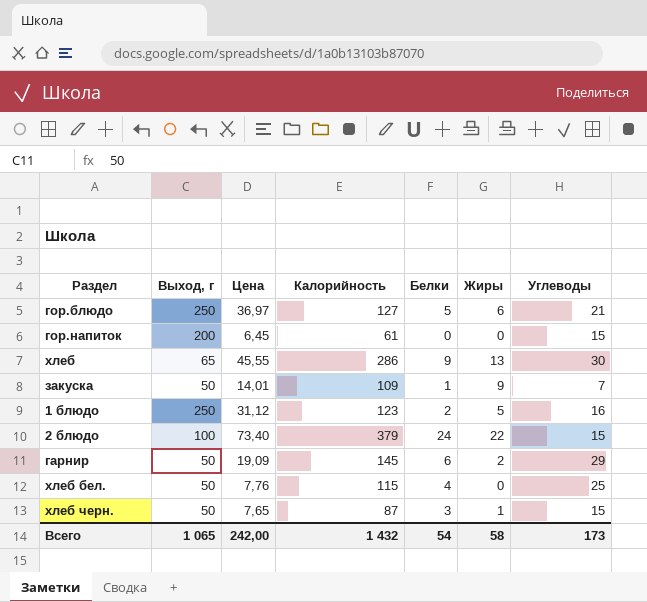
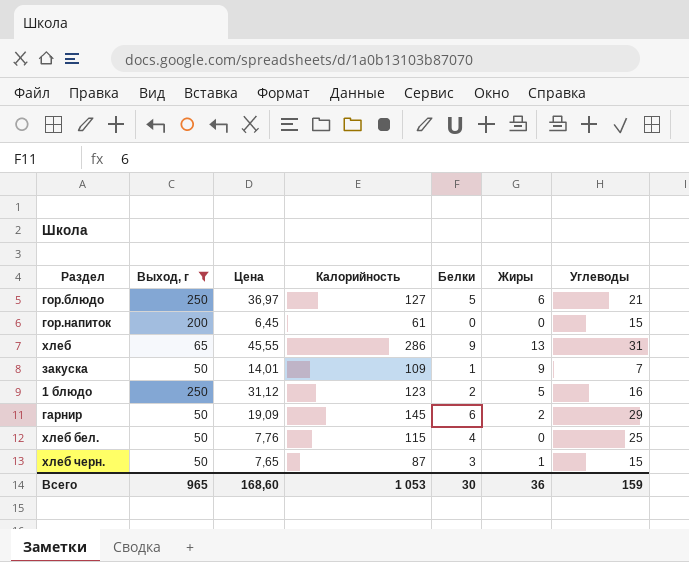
filter: none -> Выход, г != 100
хлеб | Углеводы: 30 -> 31
Всего | Выход, г: 1 065 -> 965
Всего | Цена: 242,00 -> 168,60
Всего | Калорийность: 1 432 -> 1 053
Всего | Белки: 54 -> 30
Всего | Жиры: 58 -> 36
Всего | Углеводы: 173 -> 159

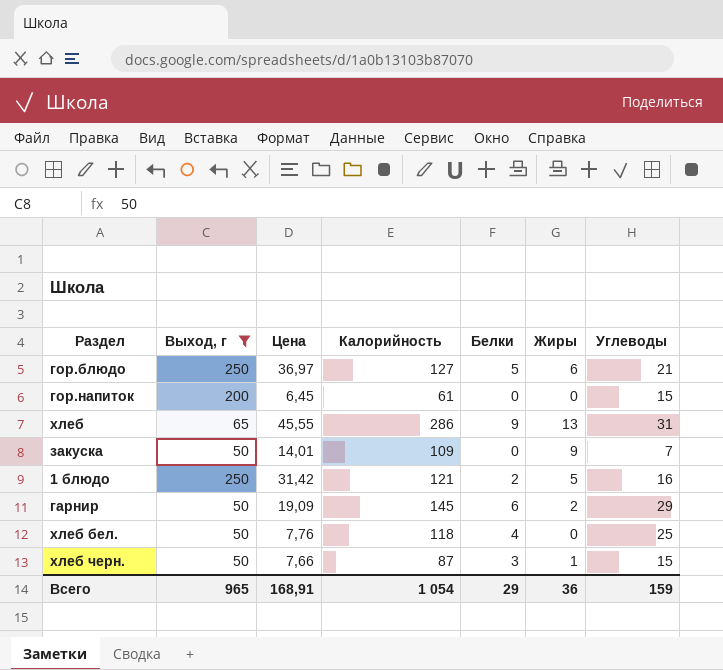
закуска | Белки: 1 -> 0
1 блюдо | Цена: 31,12 -> 31,42
1 блюдо | Калорийность: 123 -> 121
хлеб бел. | Калорийность: 115 -> 118
хлеб черн. | Цена: 7,65 -> 7,66
Всего | Цена: 168,60 -> 168,91
Всего | Калорийность: 1 053 -> 1 054
Всего | Белки: 30 -> 29

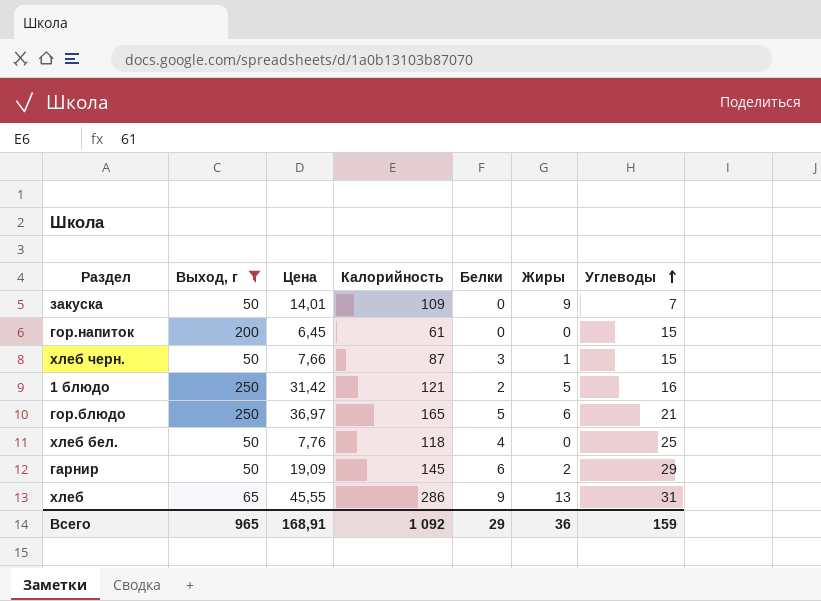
row order: none -> Углеводы ascending
гор.блюдо | Калорийность: 127 -> 165
Всего | Калорийность: 1 054 -> 1 092

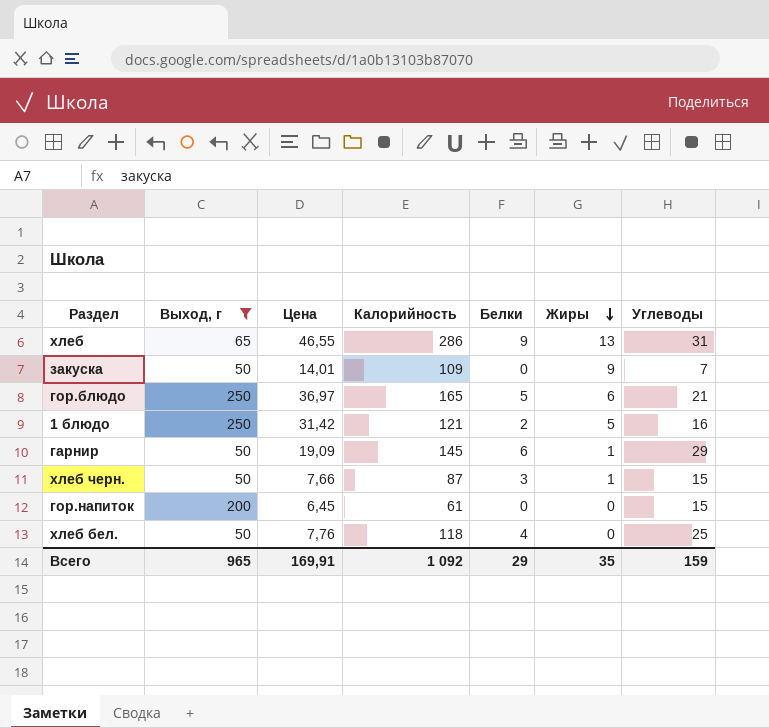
row order: Углеводы ascending -> Жиры descending
хлеб | Цена: 45,55 -> 46,55
гарнир | Жиры: 2 -> 1
Всего | Цена: 168,91 -> 169,91
Всего | Жиры: 36 -> 35

